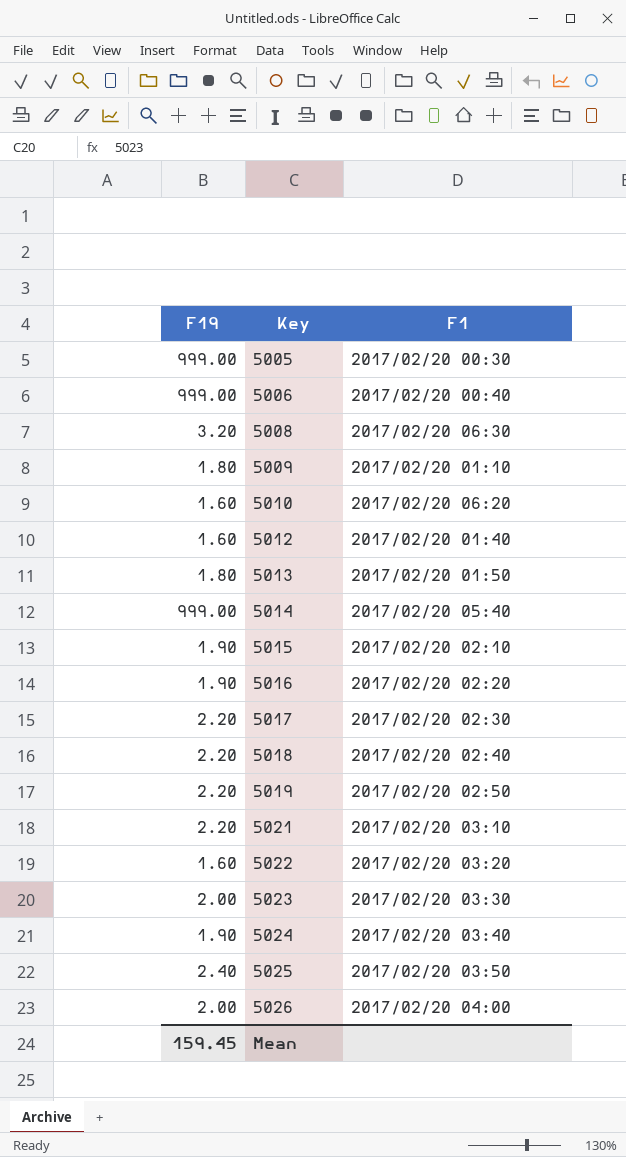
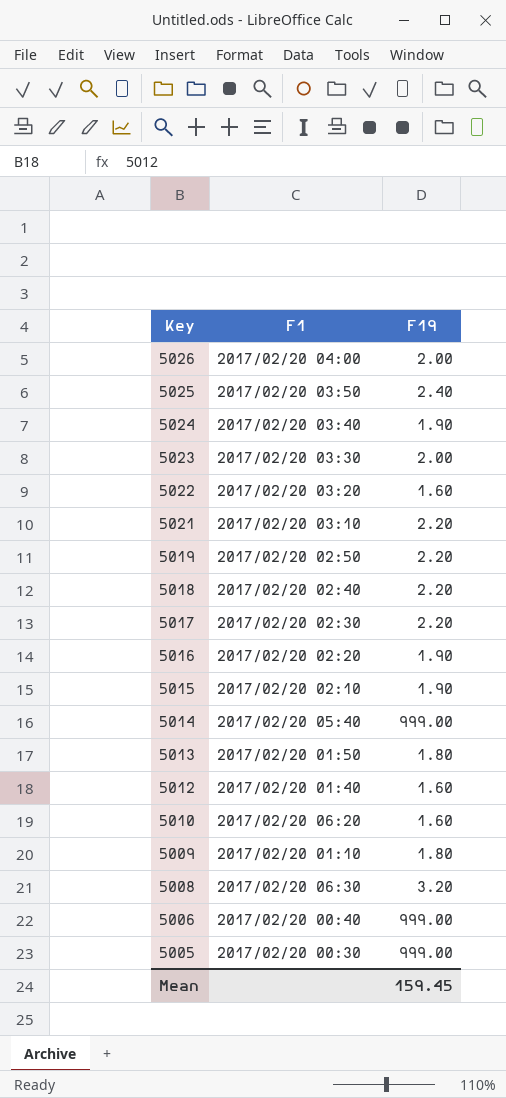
row order: Key ascending -> Key descending
column F19 | position: 1 -> 3

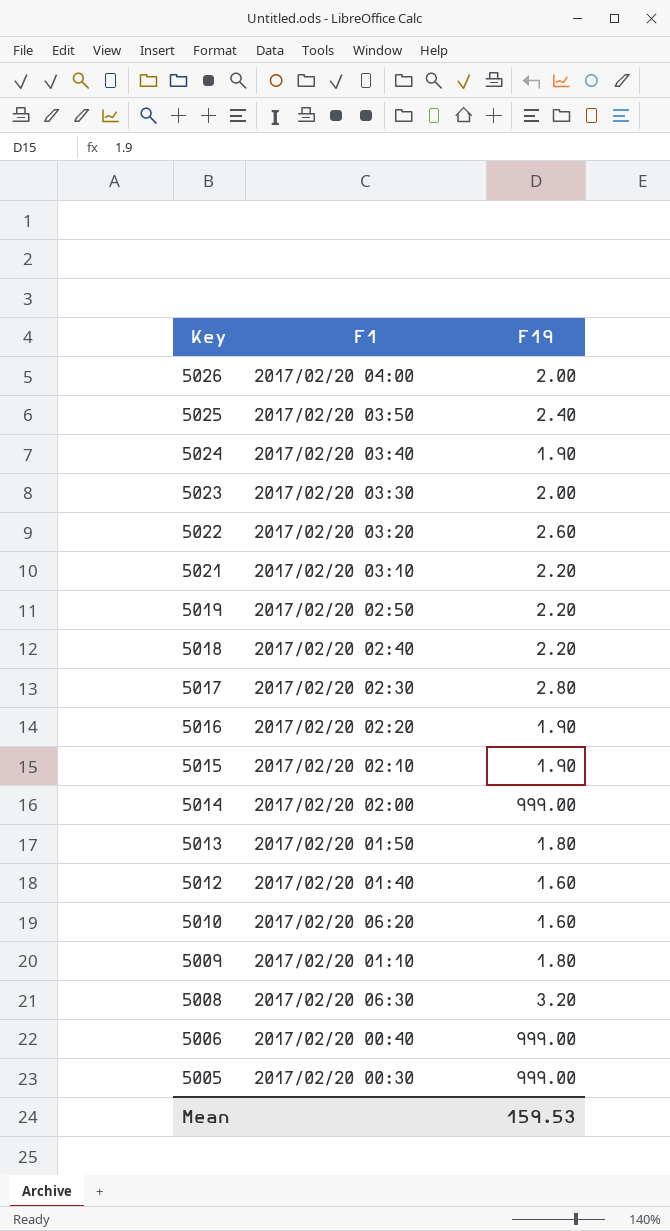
5022 | F19: 1.60 -> 2.60
5017 | F19: 2.20 -> 2.80
5014 | F1: 2017/02/20 05:40 -> 2017/02/20 02:00
Mean | F19: 159.45 -> 159.53

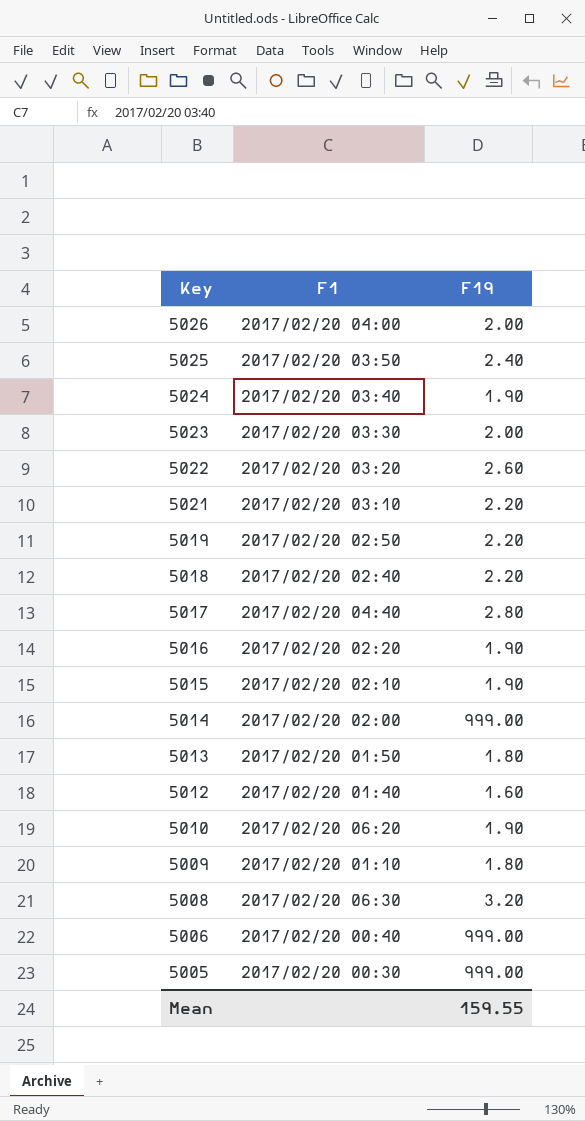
5017 | F1: 2017/02/20 02:30 -> 2017/02/20 04:40
5010 | F19: 1.60 -> 1.90
Mean | F19: 159.53 -> 159.55

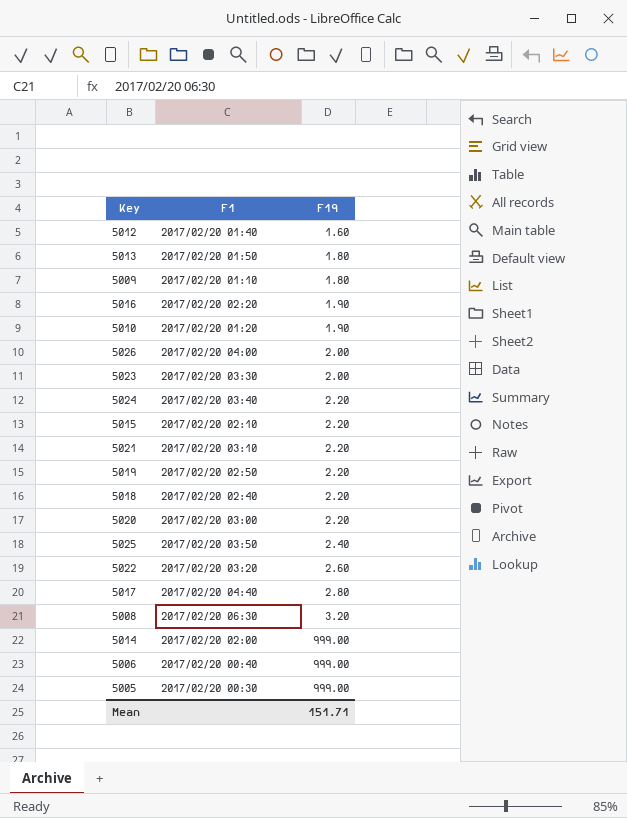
row order: Key descending -> F19 ascending
5010 | F1: 2017/02/20 06:20 -> 2017/02/20 01:20
5024 | F19: 1.90 -> 2.20
5015 | F19: 1.90 -> 2.20
row 5020: none -> 2017/02/20 03:00 | 2.20
Mean | F19: 159.55 -> 151.71

